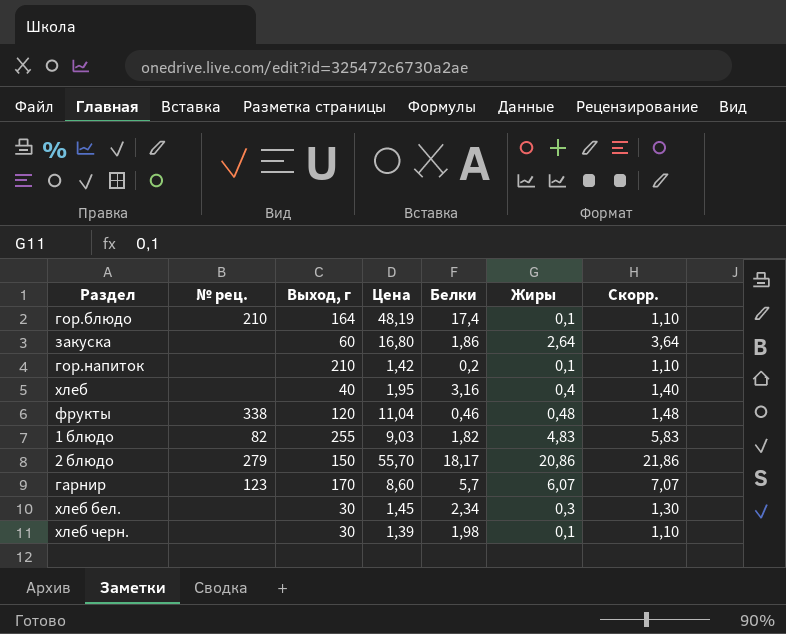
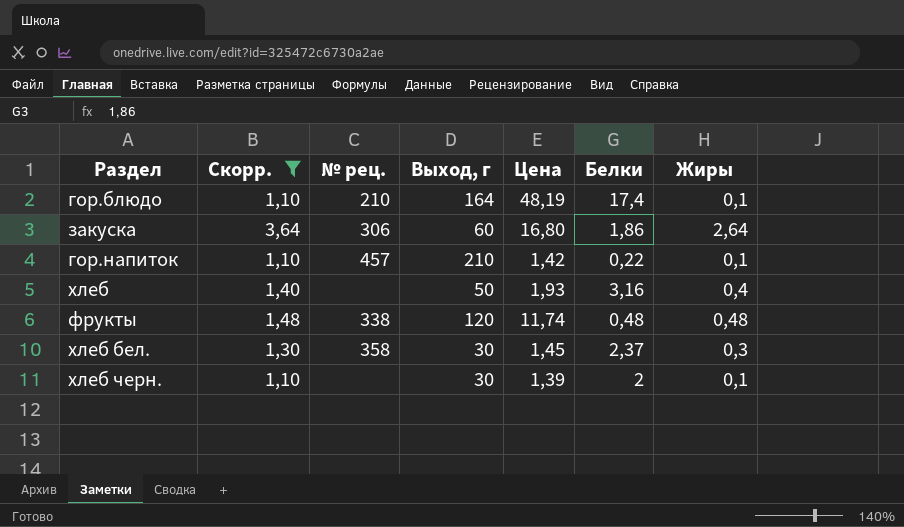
filter: none -> Скорр. <= 3,64
column Скорр. | position: 7 -> 2
закуска | № рец.: none -> 306
гор.напиток | № рец.: none -> 457
гор.напиток | Белки: 0,2 -> 0,22
хлеб | Выход, г: 40 -> 50
хлеб | Цена: 1,95 -> 1,93
фрукты | Цена: 11,04 -> 11,74
фрукты | Белки: 0,46 -> 0,48
хлеб бел. | № рец.: none -> 358
хлеб бел. | Белки: 2,34 -> 2,37
хлеб черн. | Белки: 1,98 -> 2

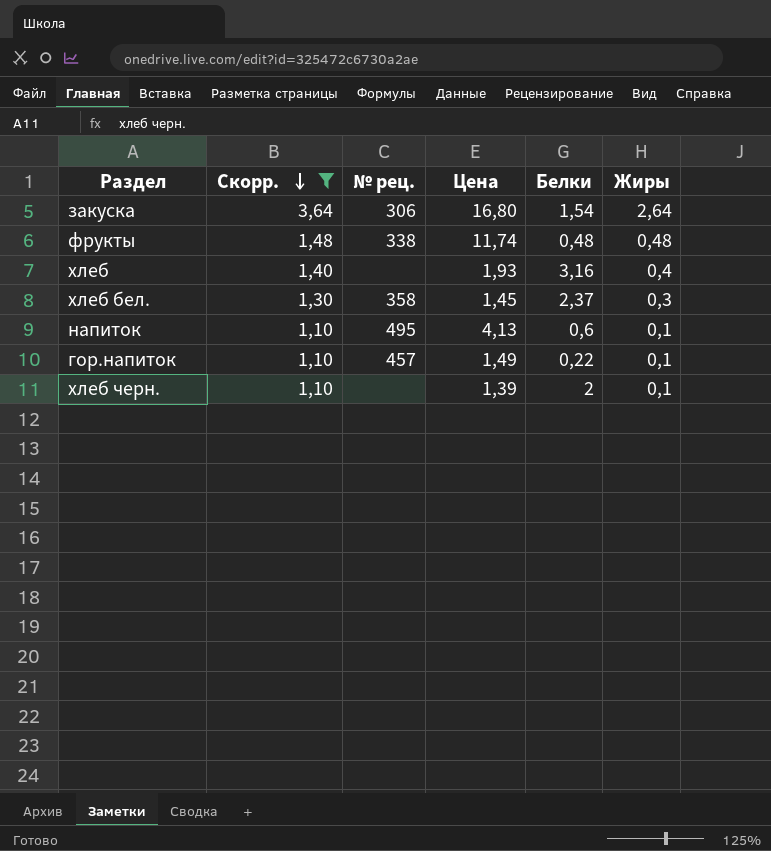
row order: none -> Скорр. descending
column Выход, г | position: 4 -> none
row гор.блюдо: 1,10 | 210 | 164 | 48,19 | 17,4 | 0,1 -> none
закуска | Белки: 1,86 -> 1,54
row напиток: none -> 1,10 | 495 | 4,13 | 0,6 | 0,1
гор.напиток | Цена: 1,42 -> 1,49

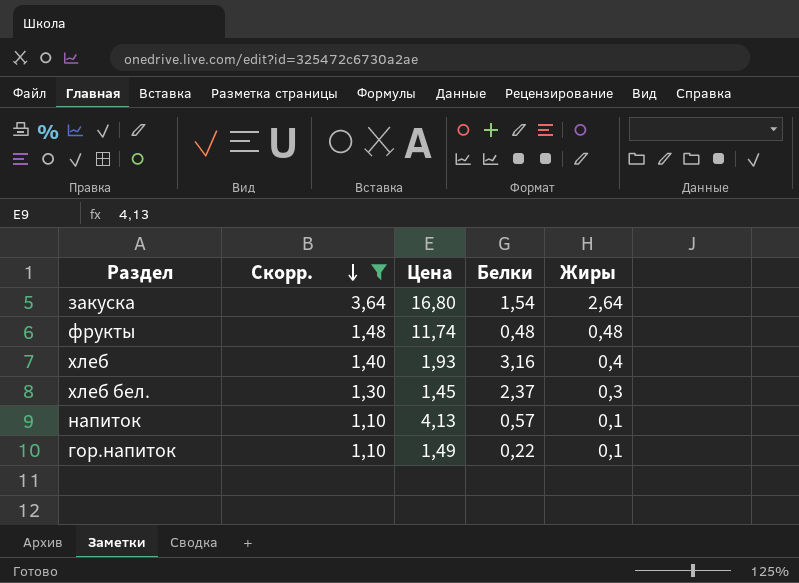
column № рец. | position: 3 -> none
row хлеб черн.: 1,10 | none | 1,39 | 2 | 0,1 -> none
напиток | Белки: 0,6 -> 0,57

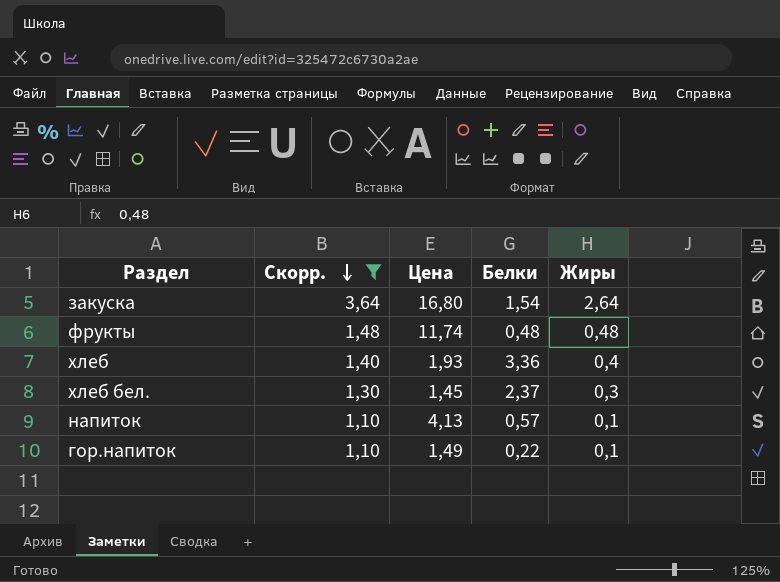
хлеб | Белки: 3,16 -> 3,36

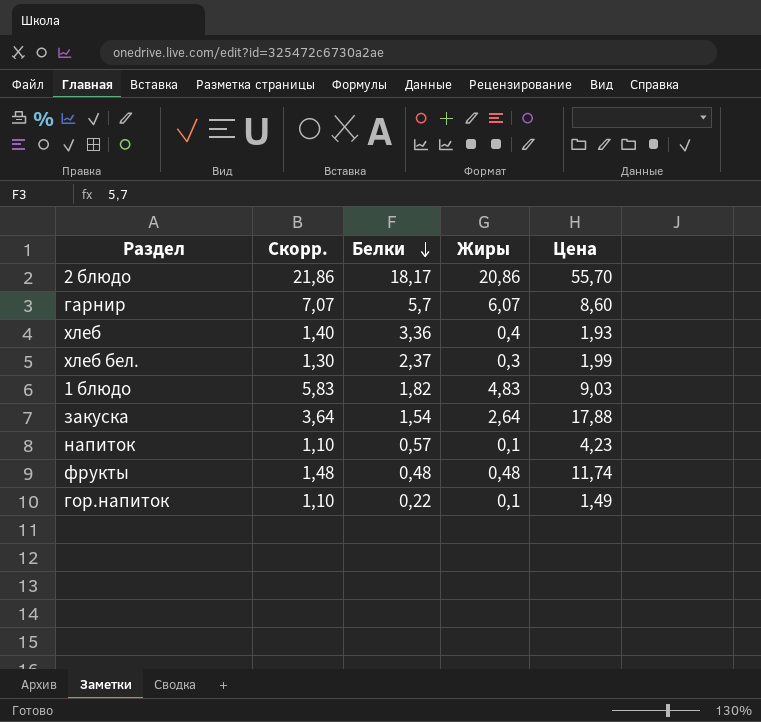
filter: Скорр. <= 3,64 -> none
row order: Скорр. descending -> Белки descending
column Цена | position: 3 -> 5
хлеб бел. | Цена: 1,45 -> 1,99
закуска | Цена: 16,80 -> 17,88
напиток | Цена: 4,13 -> 4,23

